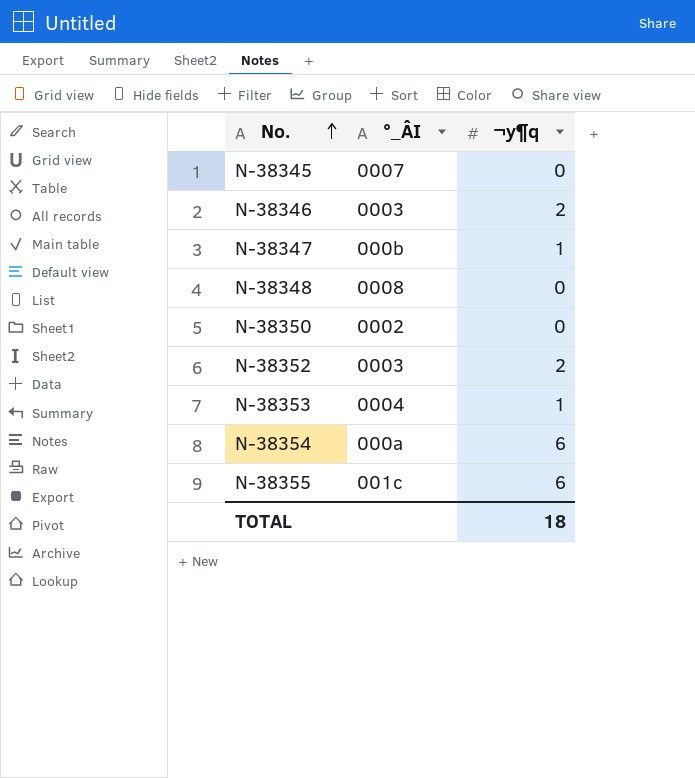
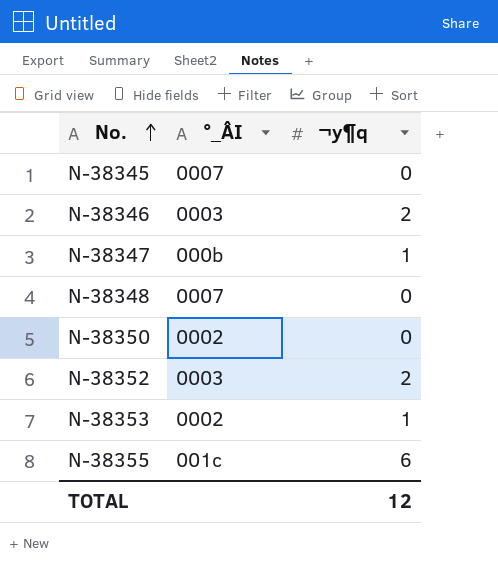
row N-38354: 000a | 6 -> none
N-38348 | °_ÂI: 0008 -> 0007
N-38353 | °_ÂI: 0004 -> 0002
TOTAL | ¬y¶q: 18 -> 12

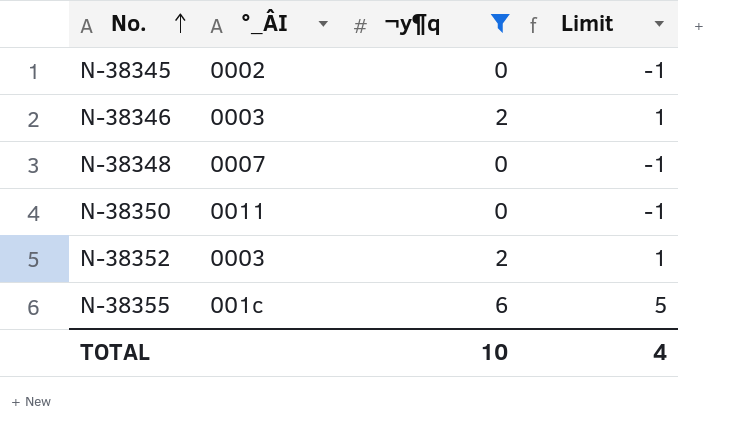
filter: none -> ¬y¶q != 1
column Limit | formula: none -> [¬y¶q] - 1
N-38345 | °_ÂI: 0007 -> 0002
N-38350 | °_ÂI: 0002 -> 0011
TOTAL | ¬y¶q: 12 -> 10

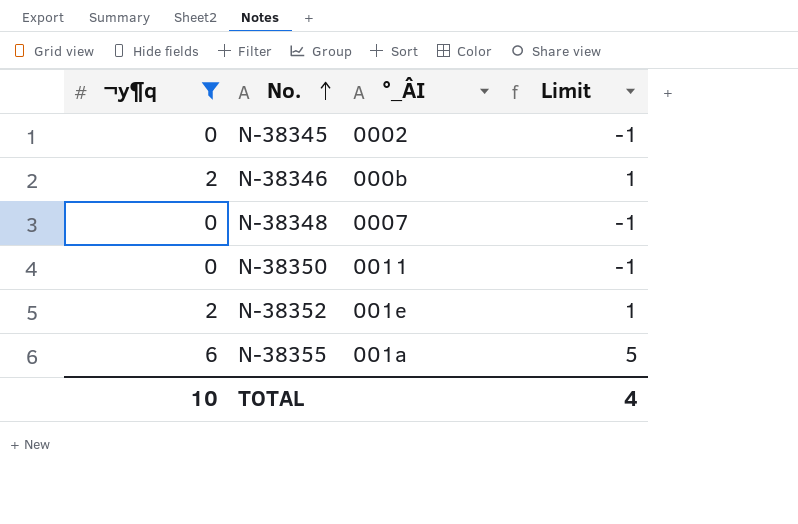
column ¬y¶q | position: 3 -> 1
N-38346 | °_ÂI: 0003 -> 000b
N-38352 | °_ÂI: 0003 -> 001e
N-38355 | °_ÂI: 001c -> 001a

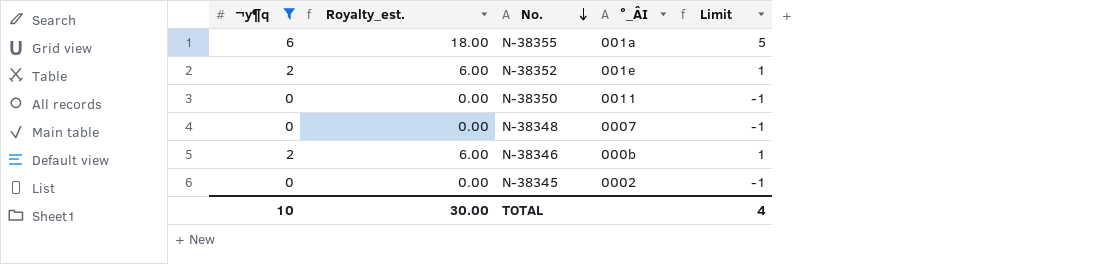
row order: No. ascending -> No. descending
column Royalty_est. | formula: none -> [¬y¶q] * 3

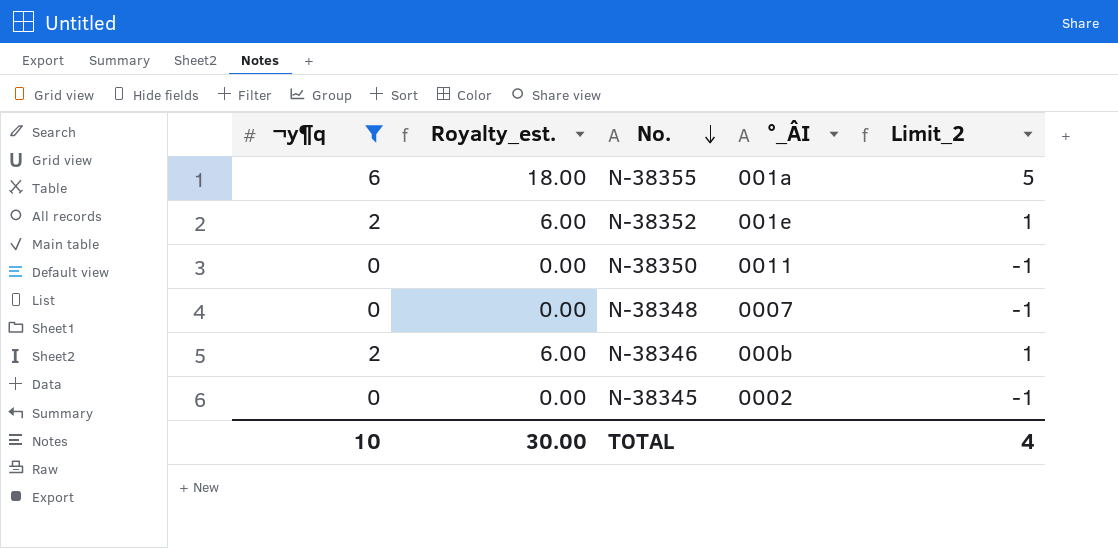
column name: Limit -> Limit_2

